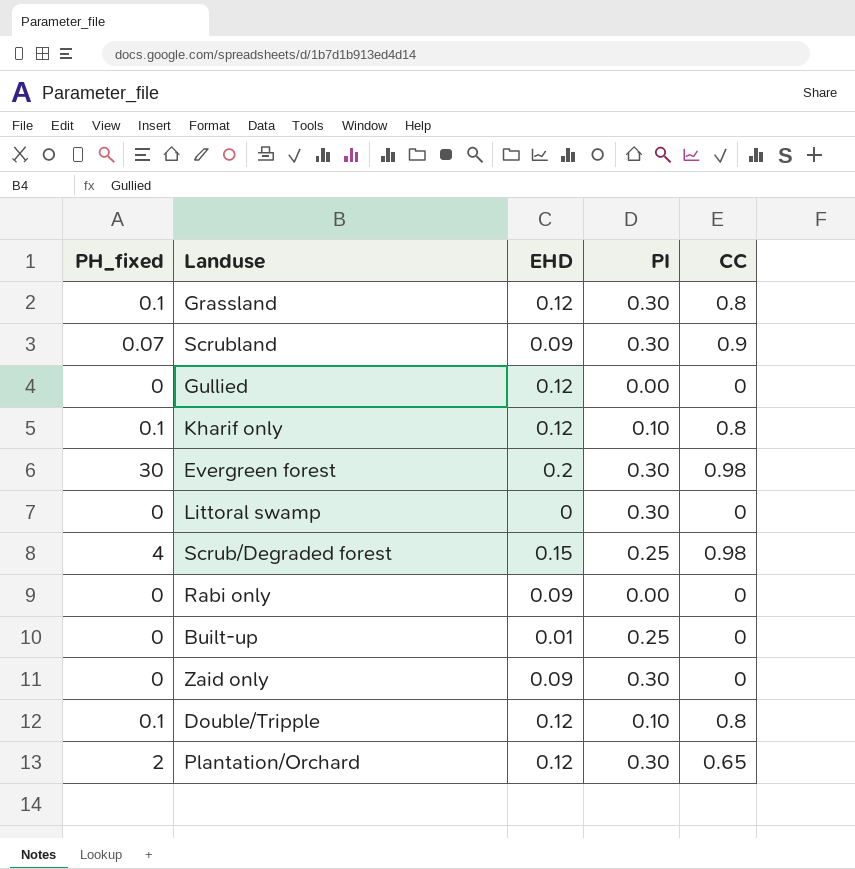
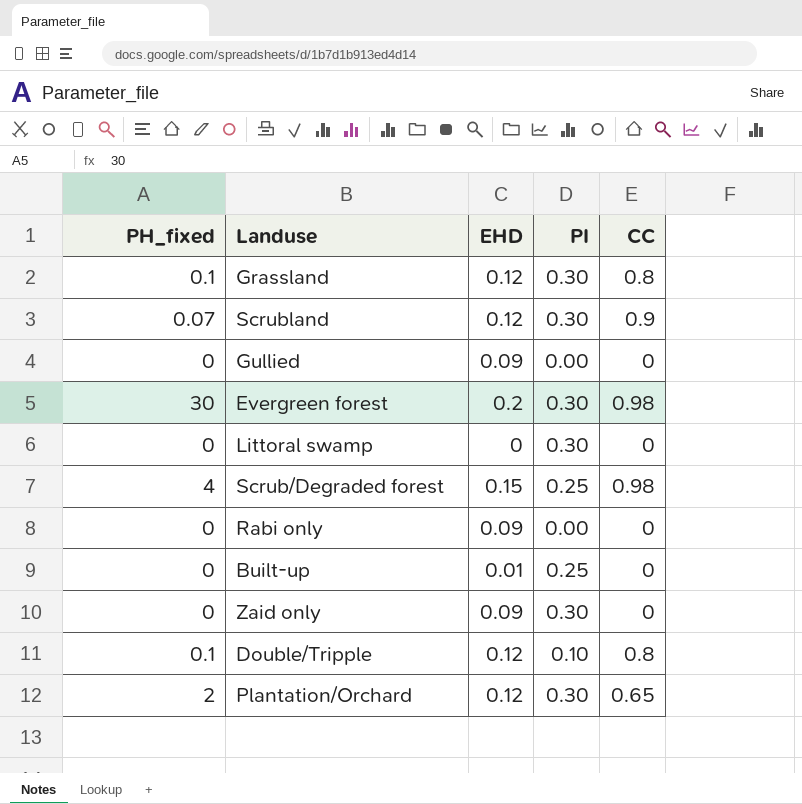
row Kharif only: 0.1 | 0.12 | 0.10 | 0.8 -> none
Scrubland | EHD: 0.09 -> 0.12
Gullied | EHD: 0.12 -> 0.09

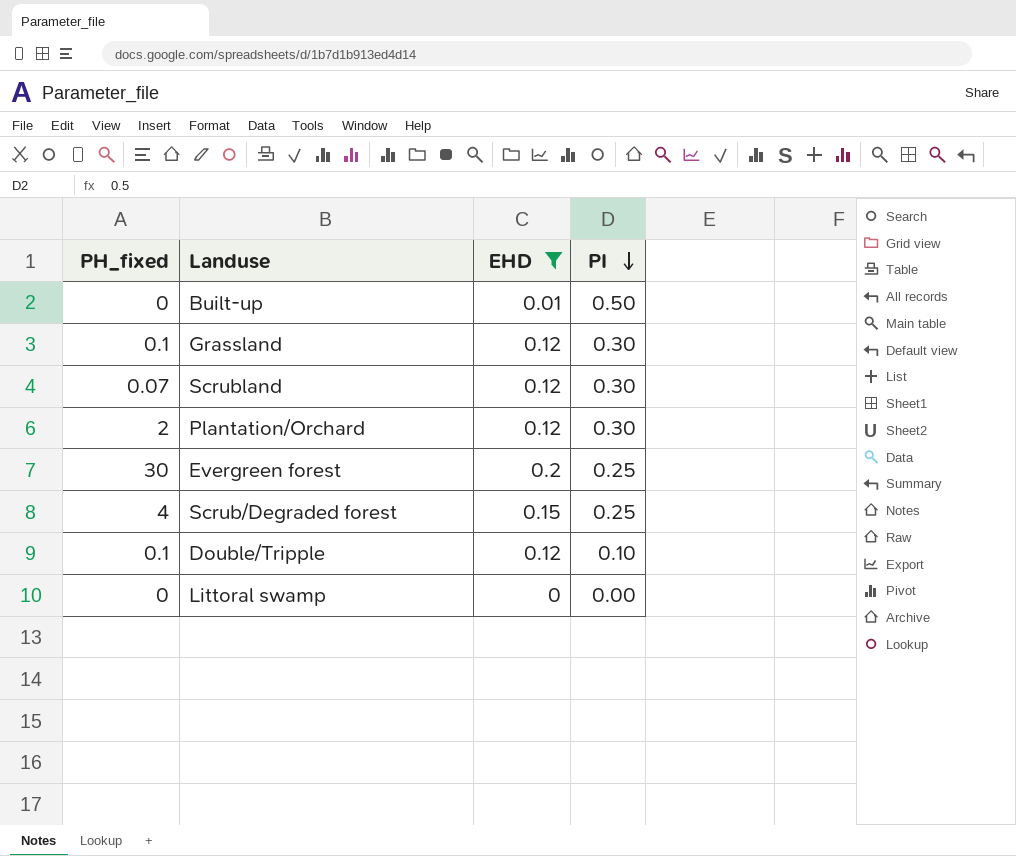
filter: none -> EHD != 0.09
row order: none -> PI descending
column CC | position: 5 -> none
Built-up | PI: 0.25 -> 0.50
Evergreen forest | PI: 0.30 -> 0.25
Littoral swamp | PI: 0.30 -> 0.00

